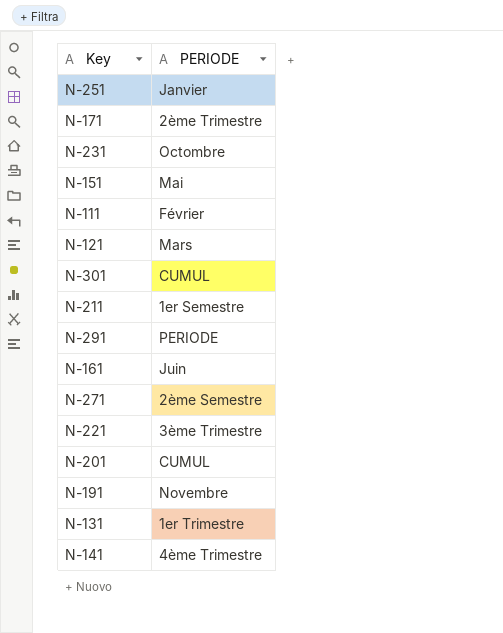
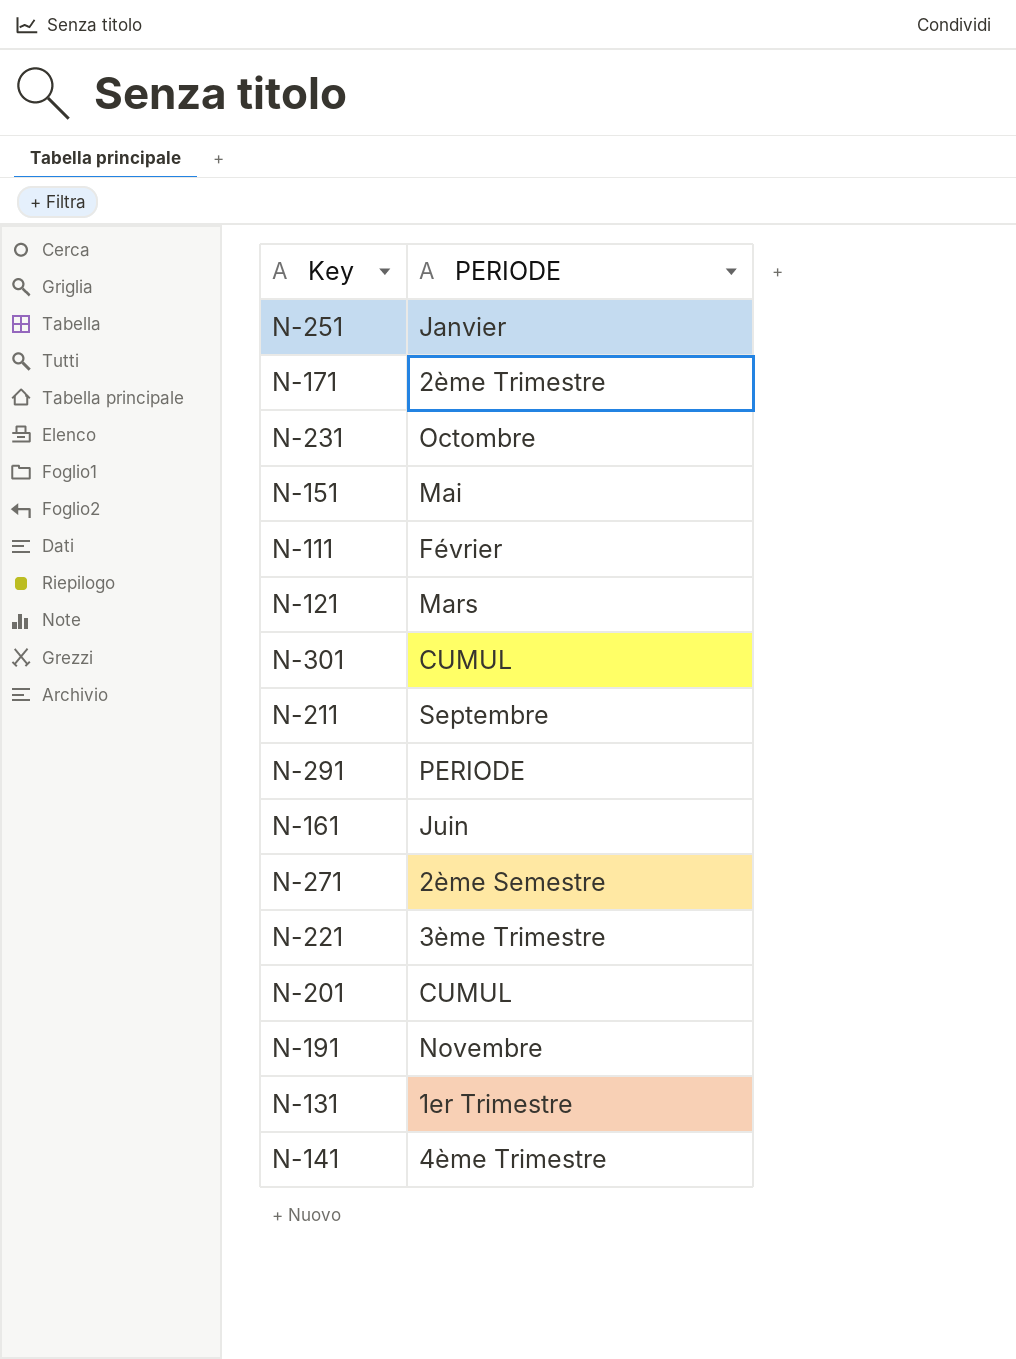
N-211 | PERIODE: 1er Semestre -> Septembre

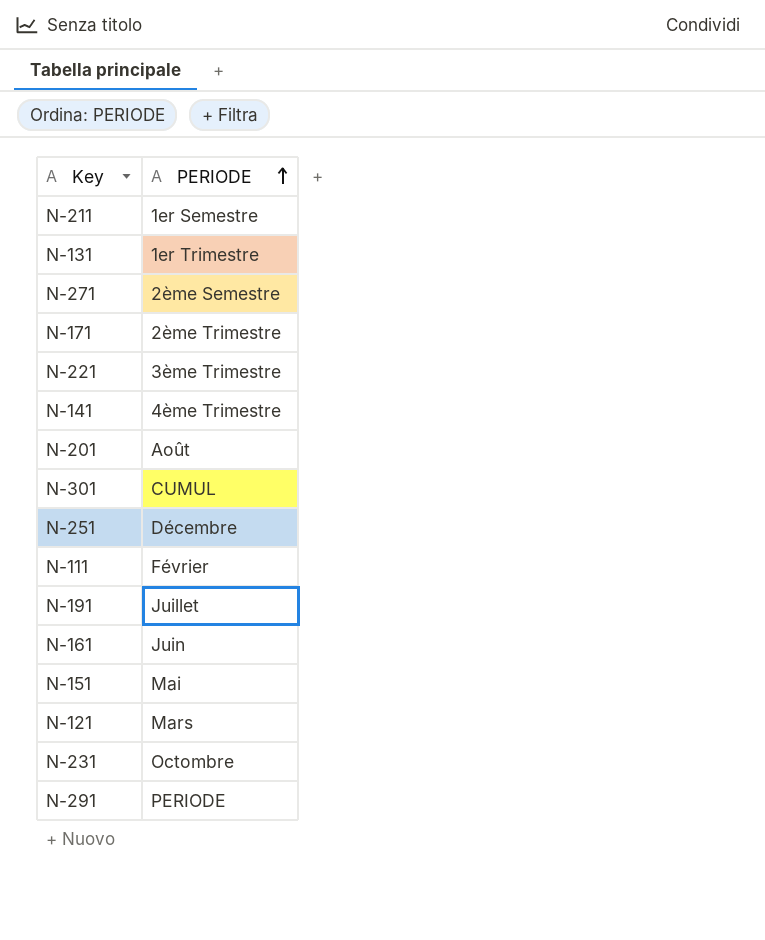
row order: none -> PERIODE ascending
N-211 | PERIODE: Septembre -> 1er Semestre
N-201 | PERIODE: CUMUL -> Août
N-251 | PERIODE: Janvier -> Décembre
N-191 | PERIODE: Novembre -> Juillet

